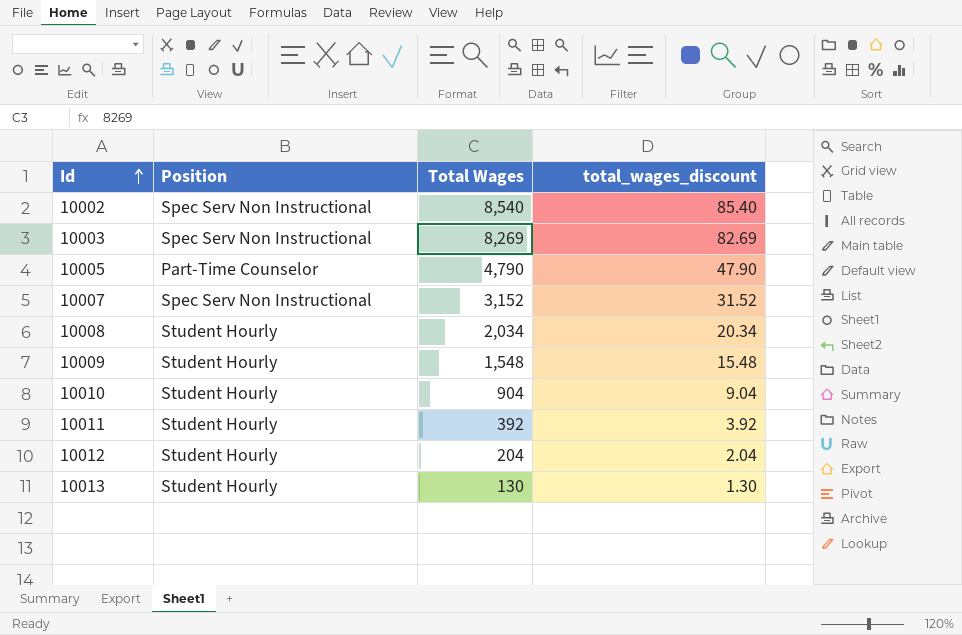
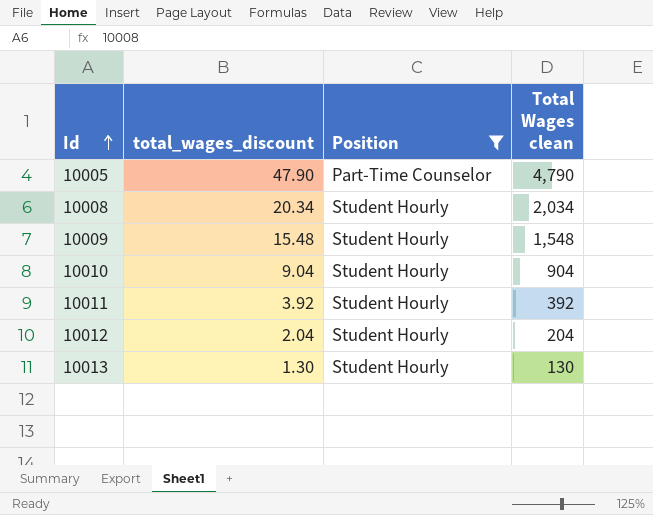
filter: none -> Position != Spec Serv Non Instructional
column total_wages_discount | position: 4 -> 2
column name: Total Wages -> Total Wages clean

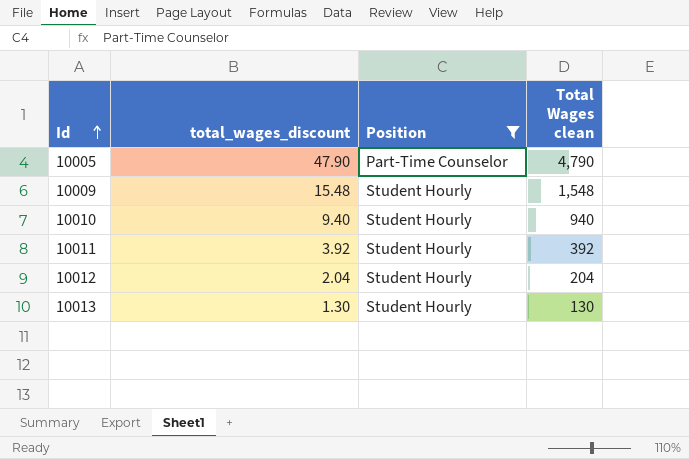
row 10008: 20.34 | Student Hourly | 2,034 -> none
10010 | total_wages_discount: 9.04 -> 9.40
10010 | Total Wages clean: 904 -> 940

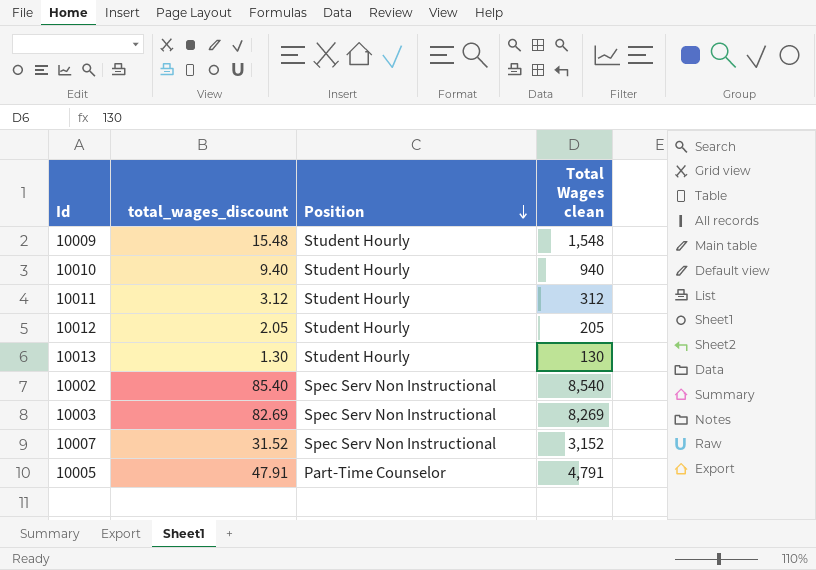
filter: Position != Spec Serv Non Instructional -> none
row order: Id ascending -> Position descending
10011 | total_wages_discount: 3.92 -> 3.12
10011 | Total Wages clean: 392 -> 312
10012 | total_wages_discount: 2.04 -> 2.05
10012 | Total Wages clean: 204 -> 205
10005 | total_wages_discount: 47.90 -> 47.91
10005 | Total Wages clean: 4,790 -> 4,791

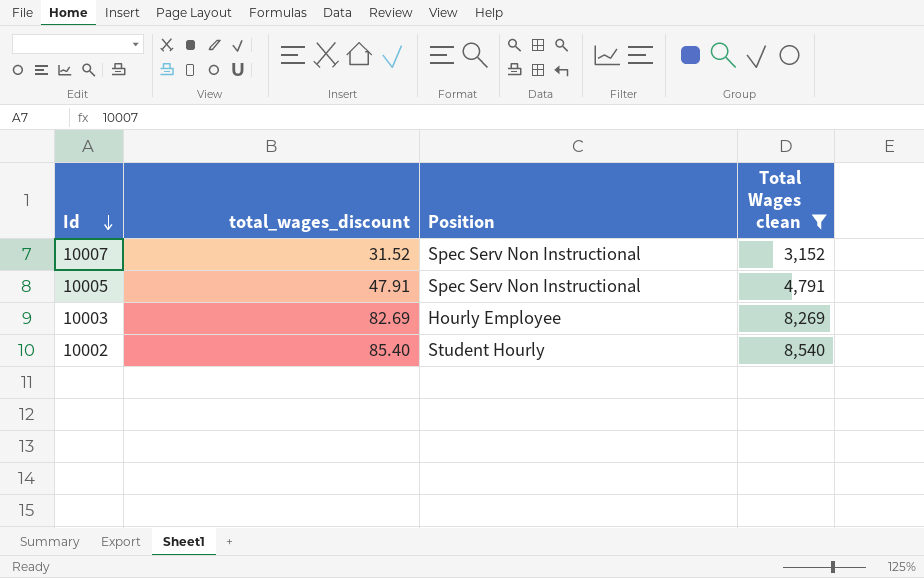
filter: none -> Total Wages clean >= 3,152
row order: Position descending -> Id descending
10005 | Position: Part-Time Counselor -> Spec Serv Non Instructional
10003 | Position: Spec Serv Non Instructional -> Hourly Employee
10002 | Position: Spec Serv Non Instructional -> Student Hourly

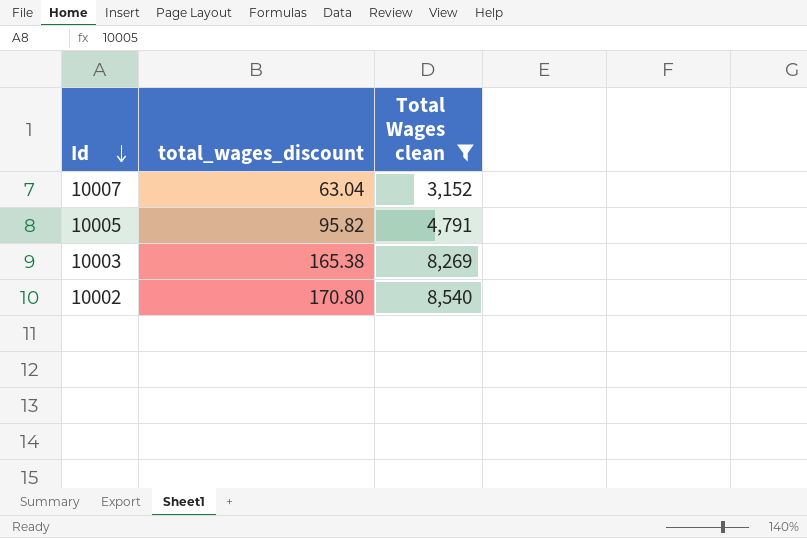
column Position | position: 3 -> none
column total_wages_discount | formula: [Total Wages clean] * 0.01 -> [Total Wages clean] * 0.02

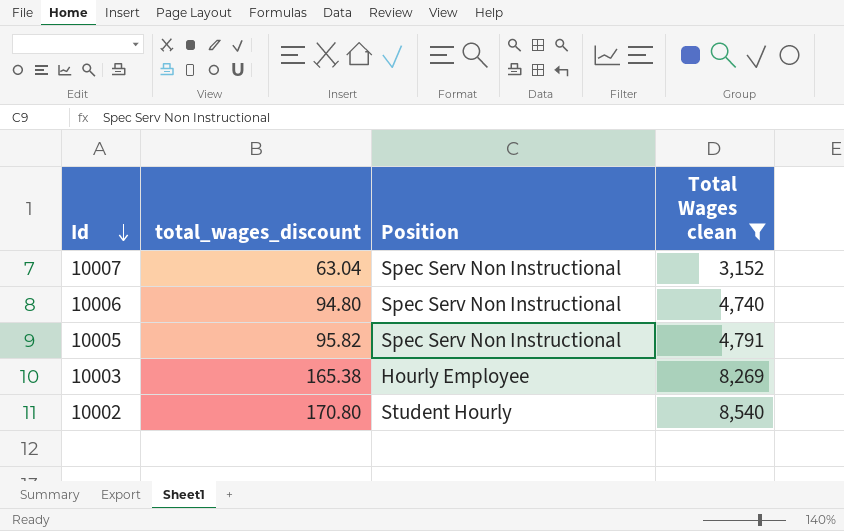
column Position | position: none -> 3
row 10006: none -> 94.80 | Spec Serv Non Instructional | 4,740

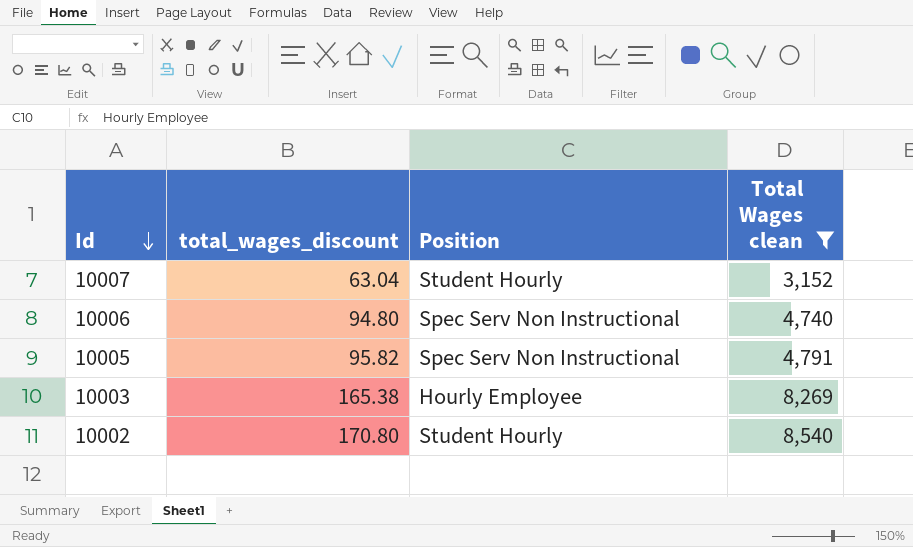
10007 | Position: Spec Serv Non Instructional -> Student Hourly

